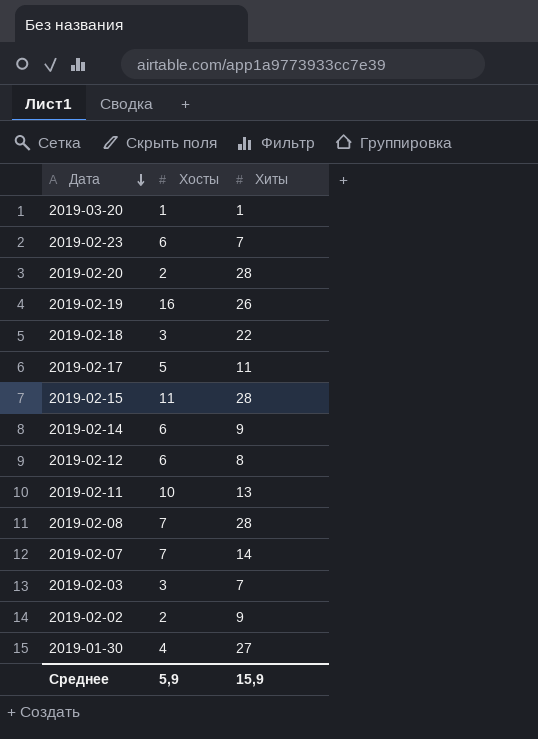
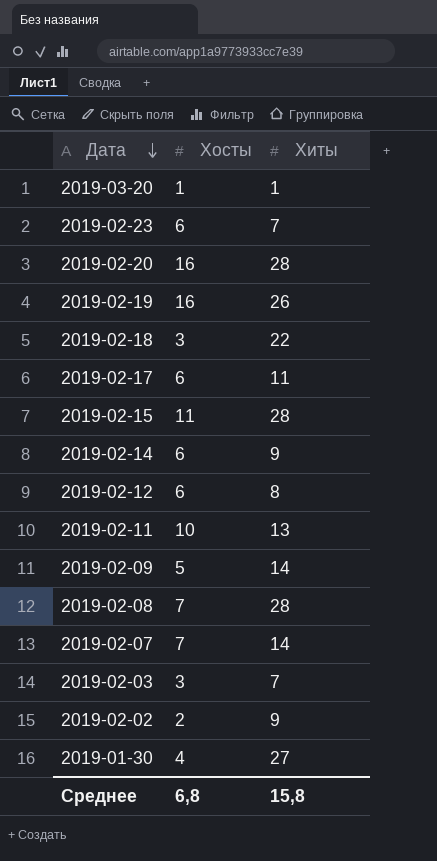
2019-02-20 | Хосты: 2 -> 16
2019-02-17 | Хосты: 5 -> 6
row 2019-02-09: none -> 5 | 14
Среднее | Хосты: 5,9 -> 6,8
Среднее | Хиты: 15,9 -> 15,8

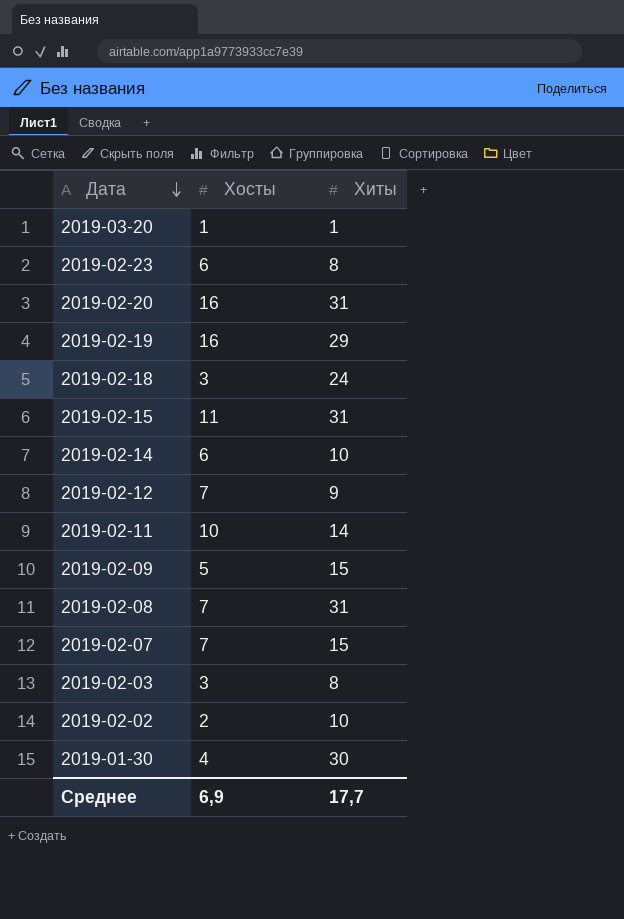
row 2019-02-17: 6 | 11 -> none
2019-02-23 | Хиты: 7 -> 8
2019-02-20 | Хиты: 28 -> 31
2019-02-19 | Хиты: 26 -> 29
2019-02-18 | Хиты: 22 -> 24
2019-02-15 | Хиты: 28 -> 31
2019-02-14 | Хиты: 9 -> 10
2019-02-12 | Хосты: 6 -> 7
2019-02-12 | Хиты: 8 -> 9
2019-02-11 | Хиты: 13 -> 14
2019-02-09 | Хиты: 14 -> 15
2019-02-08 | Хиты: 28 -> 31
2019-02-07 | Хиты: 14 -> 15
2019-02-03 | Хиты: 7 -> 8
2019-02-02 | Хиты: 9 -> 10
2019-01-30 | Хиты: 27 -> 30
Среднее | Хосты: 6,8 -> 6,9
Среднее | Хиты: 15,8 -> 17,7

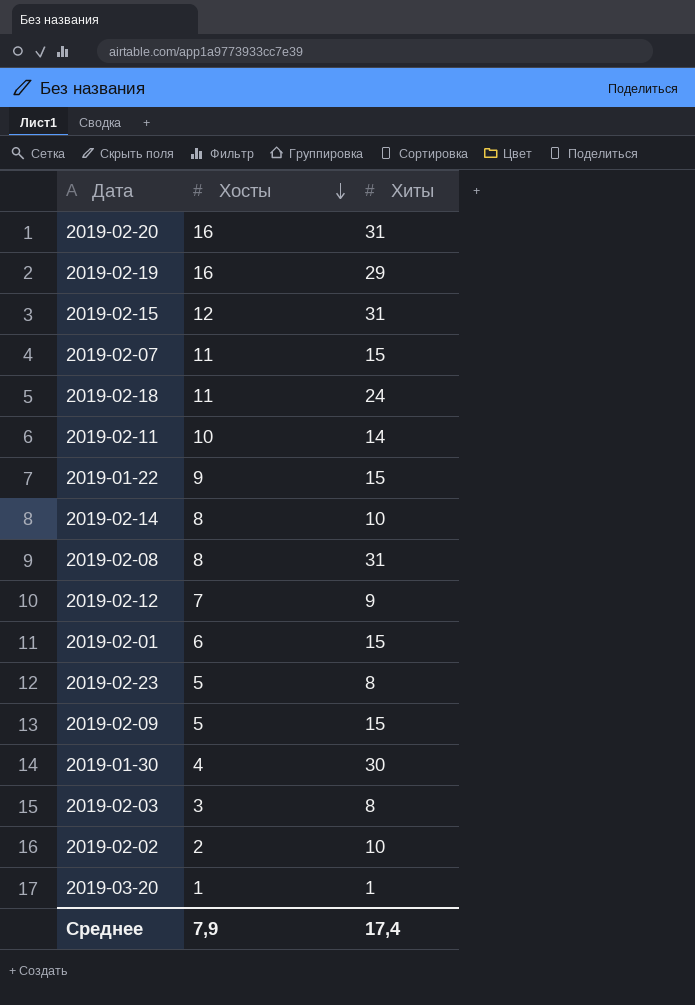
row order: Дата descending -> Хосты descending
2019-02-15 | Хосты: 11 -> 12
2019-02-07 | Хосты: 7 -> 11
2019-02-18 | Хосты: 3 -> 11
row 2019-01-22: none -> 9 | 15
2019-02-14 | Хосты: 6 -> 8
2019-02-08 | Хосты: 7 -> 8
row 2019-02-01: none -> 6 | 15
2019-02-23 | Хосты: 6 -> 5
Среднее | Хосты: 6,9 -> 7,9
Среднее | Хиты: 17,7 -> 17,4

